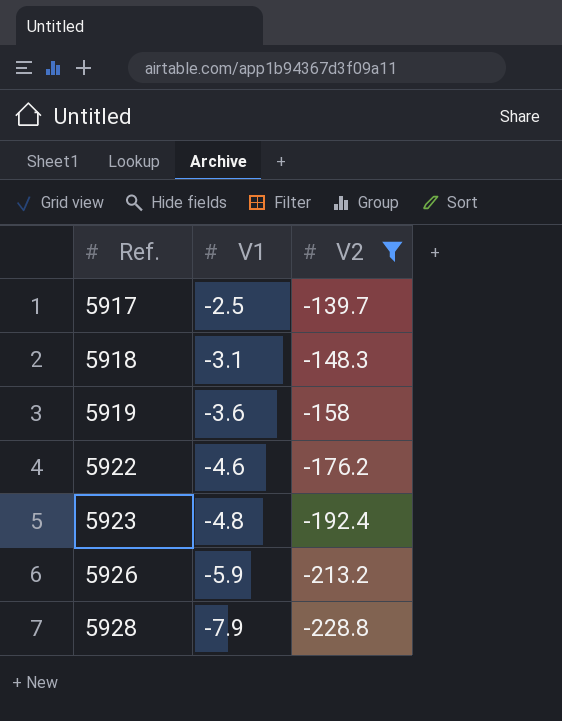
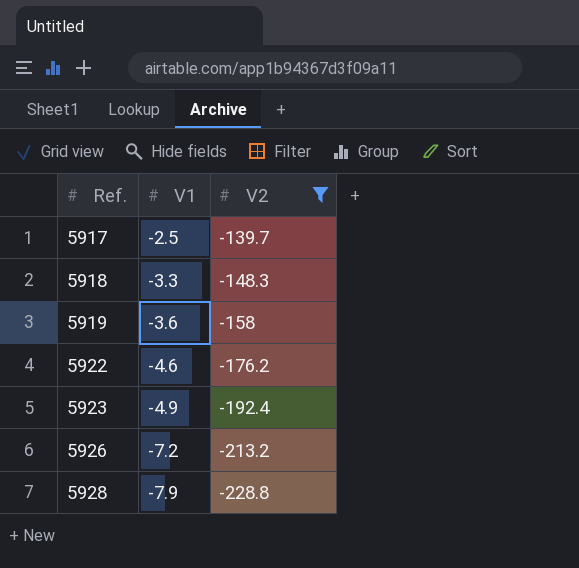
5918 | V1: -3.1 -> -3.3
5923 | V1: -4.8 -> -4.9
5926 | V1: -5.9 -> -7.2

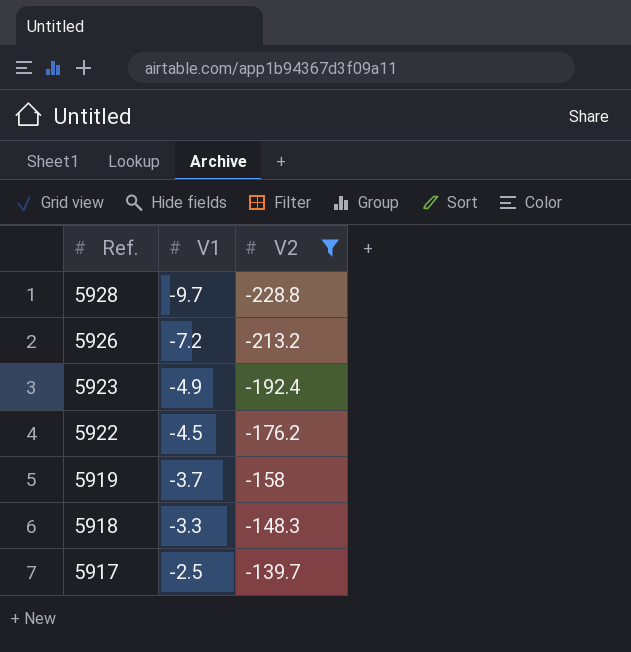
row order: Ref. ascending -> Ref. descending
5928 | V1: -7.9 -> -9.7
5922 | V1: -4.6 -> -4.5
5919 | V1: -3.6 -> -3.7

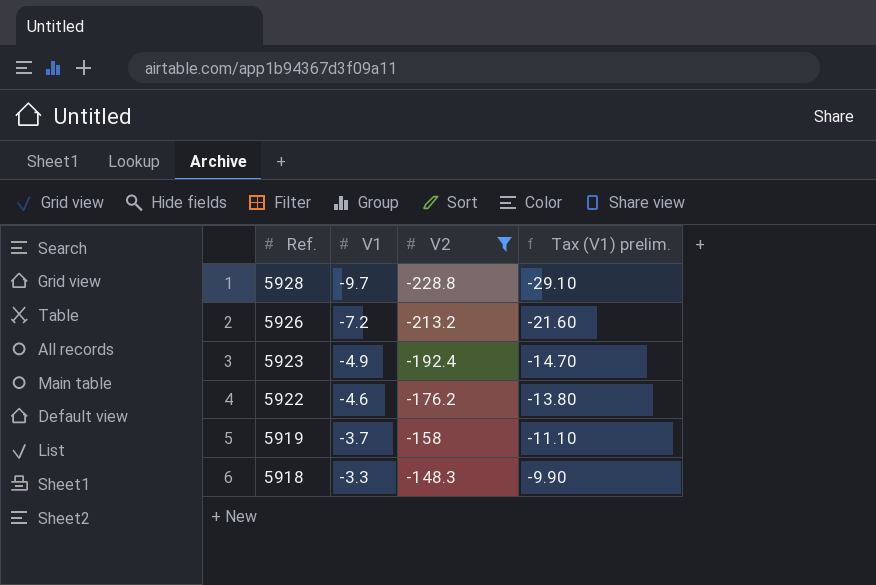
column Tax (V1) prelim. | formula: none -> [V1] * 3
row 5917: -2.5 | -139.7 -> none
5922 | V1: -4.5 -> -4.6

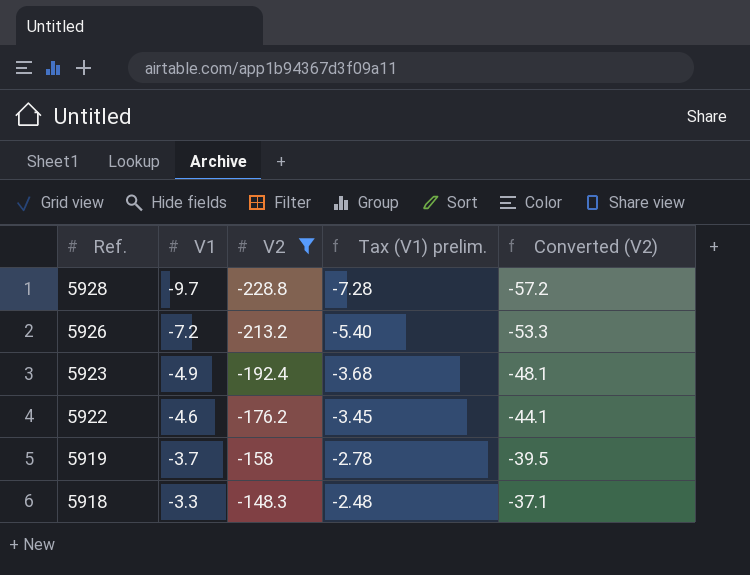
column Tax (V1) prelim. | formula: [V1] * 3 -> [V1] * 0.75
column Converted (V2) | formula: none -> [V2] * 0.25

